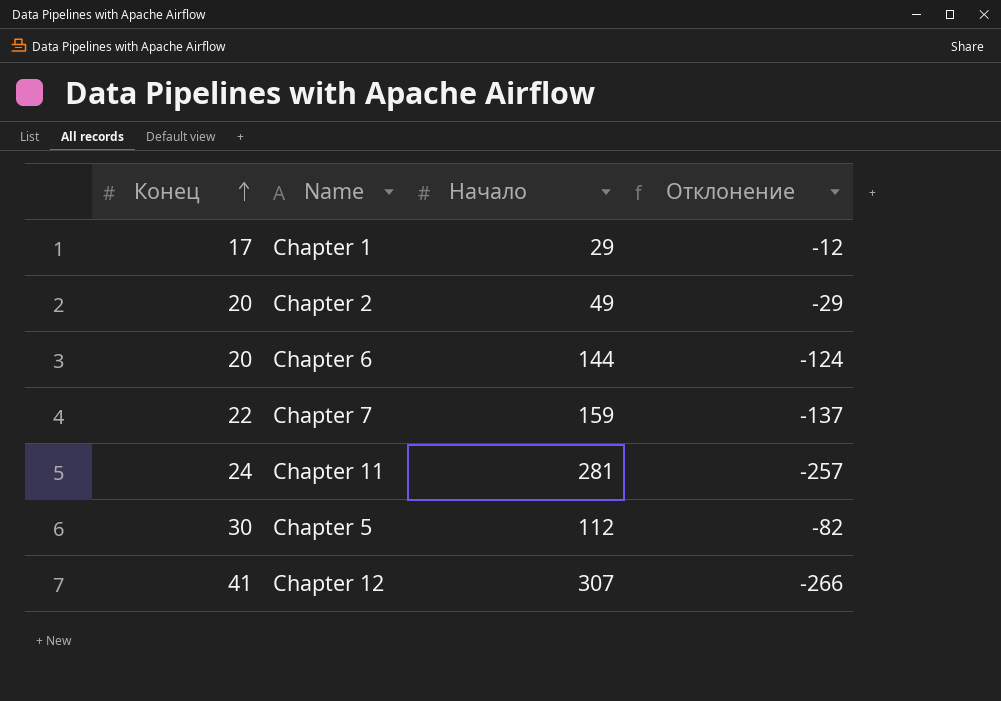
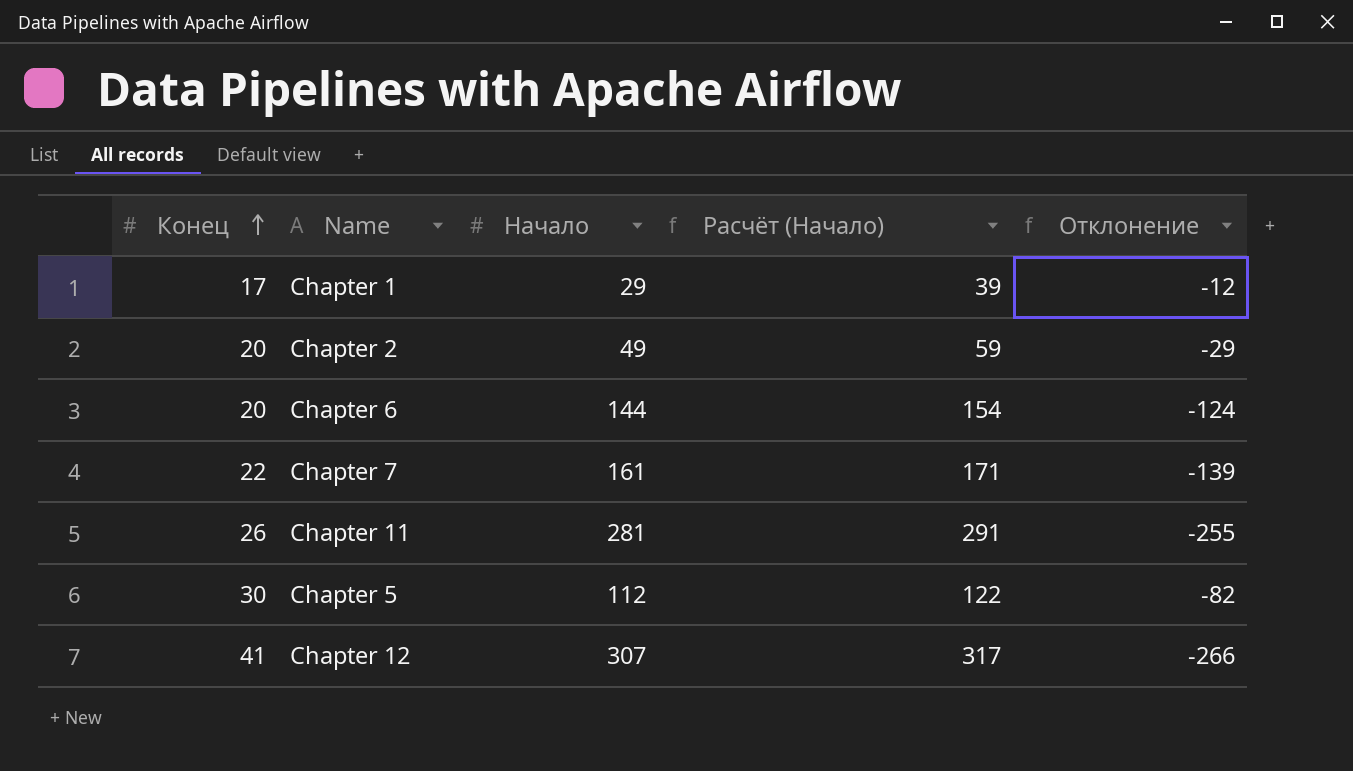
column Расчёт (Начало) | formula: none -> [Начало] + 10
Chapter 7 | Начало: 159 -> 161
Chapter 7 | Отклонение: -137 -> -139
Chapter 11 | Конец: 24 -> 26
Chapter 11 | Отклонение: -257 -> -255

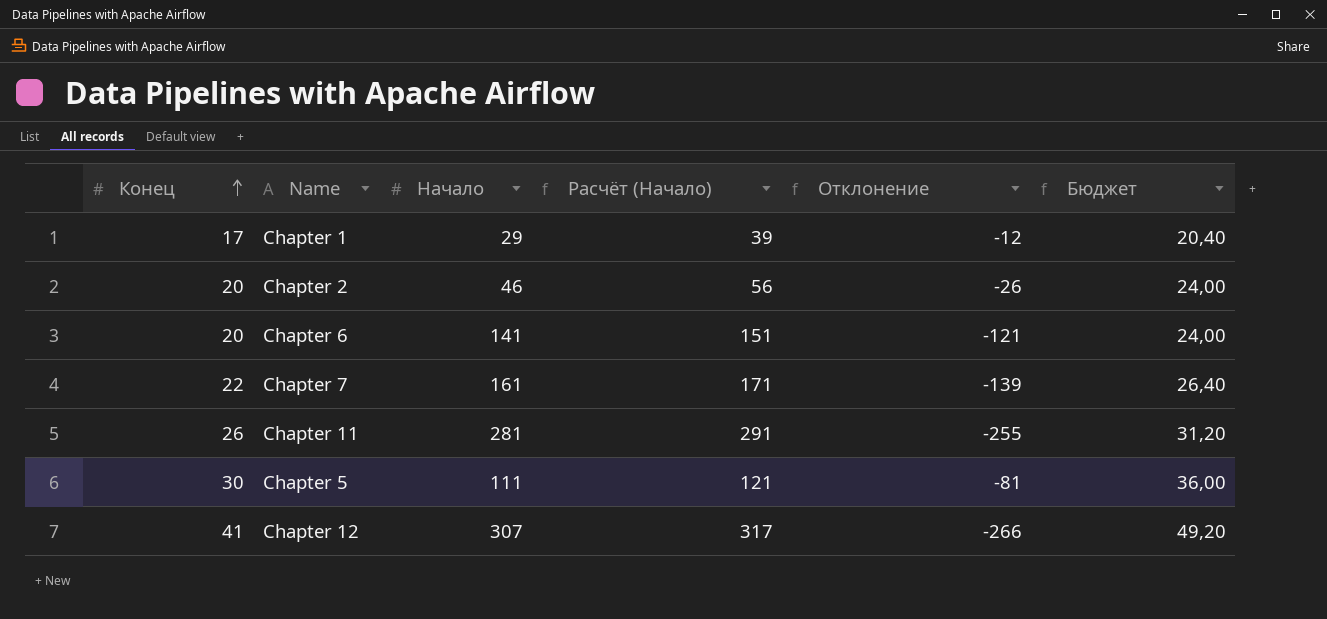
column Бюджет | formula: none -> [Конец] * 1,2
Chapter 2 | Начало: 49 -> 46
Chapter 2 | Расчёт (Начало): 59 -> 56
Chapter 2 | Отклонение: -29 -> -26
Chapter 6 | Начало: 144 -> 141
Chapter 6 | Расчёт (Начало): 154 -> 151
Chapter 6 | Отклонение: -124 -> -121
Chapter 5 | Начало: 112 -> 111
Chapter 5 | Расчёт (Начало): 122 -> 121
Chapter 5 | Отклонение: -82 -> -81

